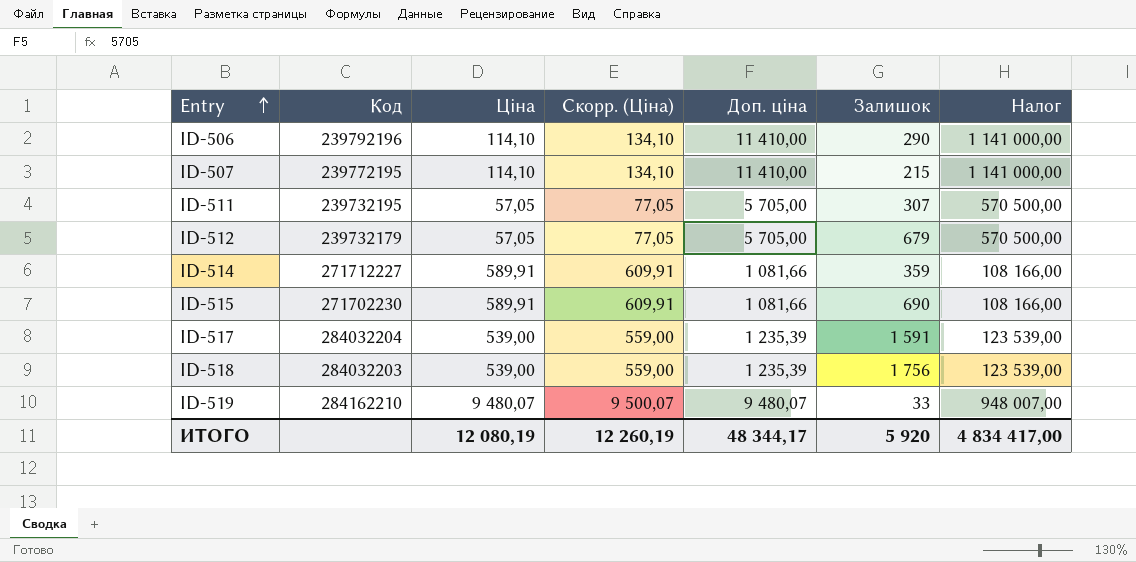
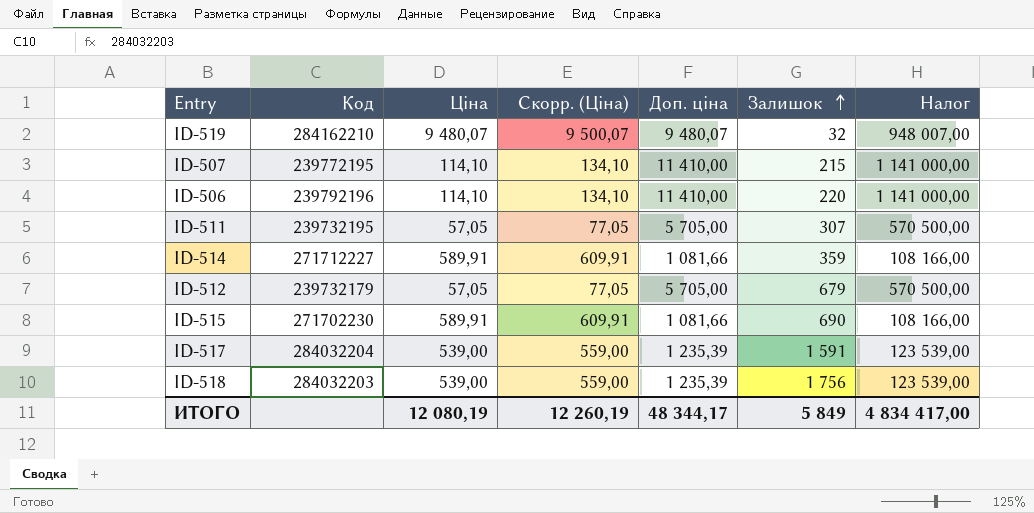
row order: Entry ascending -> Залишок ascending
ID-519 | Залишок: 33 -> 32
ID-506 | Залишок: 290 -> 220
ИТОГО | Залишок: 5 920 -> 5 849

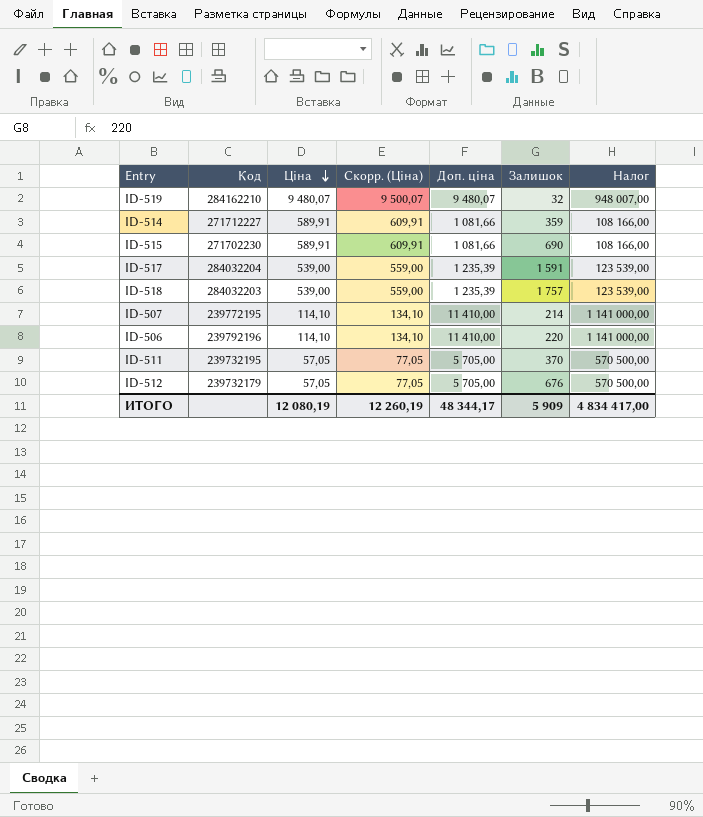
row order: Залишок ascending -> Ціна descending
ID-518 | Залишок: 1 756 -> 1 757
ID-507 | Залишок: 215 -> 214
ID-511 | Залишок: 307 -> 370
ID-512 | Залишок: 679 -> 676
ИТОГО | Залишок: 5 849 -> 5 909

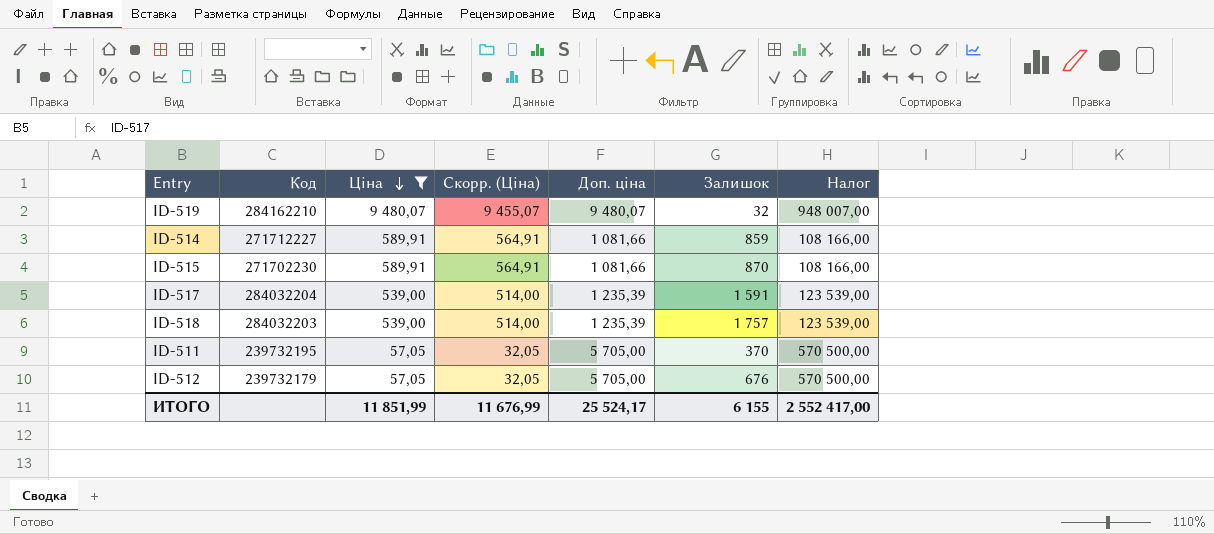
filter: none -> Ціна != 114,10
column Скорр. (Ціна) | formula: [Ціна] + 20 -> [Ціна] - 25
ID-514 | Залишок: 359 -> 859
ID-515 | Залишок: 690 -> 870
ИТОГО | Ціна: 12 080,19 -> 11 851,99
ИТОГО | Скорр. (Ціна): 12 260,19 -> 11 676,99
ИТОГО | Доп. ціна: 48 344,17 -> 25 524,17
ИТОГО | Залишок: 5 909 -> 6 155
ИТОГО | Налог: 4 834 417,00 -> 2 552 417,00

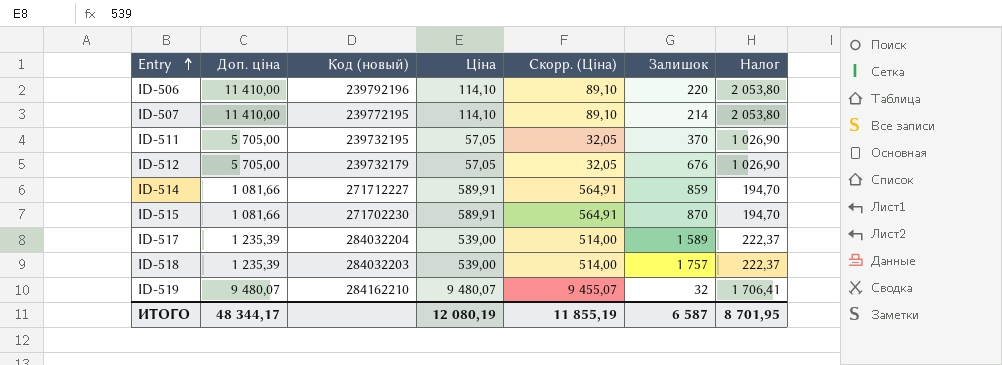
filter: Ціна != 114,10 -> none
row order: Ціна descending -> Entry ascending
column Доп. ціна | position: 5 -> 2
column name: Код -> Код (новый)
column Налог | formula: [Доп. ціна] * 100 -> [Доп. ціна] * 0,18
ID-517 | Залишок: 1 591 -> 1 589
ИТОГО | Доп. ціна: 25 524,17 -> 48 344,17
ИТОГО | Ціна: 11 851,99 -> 12 080,19
ИТОГО | Скорр. (Ціна): 11 676,99 -> 11 855,19
ИТОГО | Залишок: 6 155 -> 6 587
ИТОГО | Налог: 2 552 417,00 -> 8 701,95

